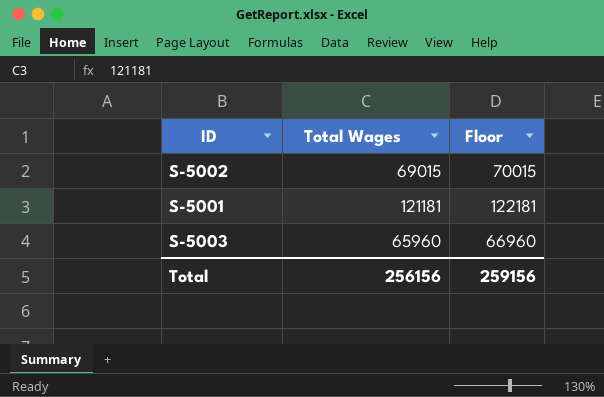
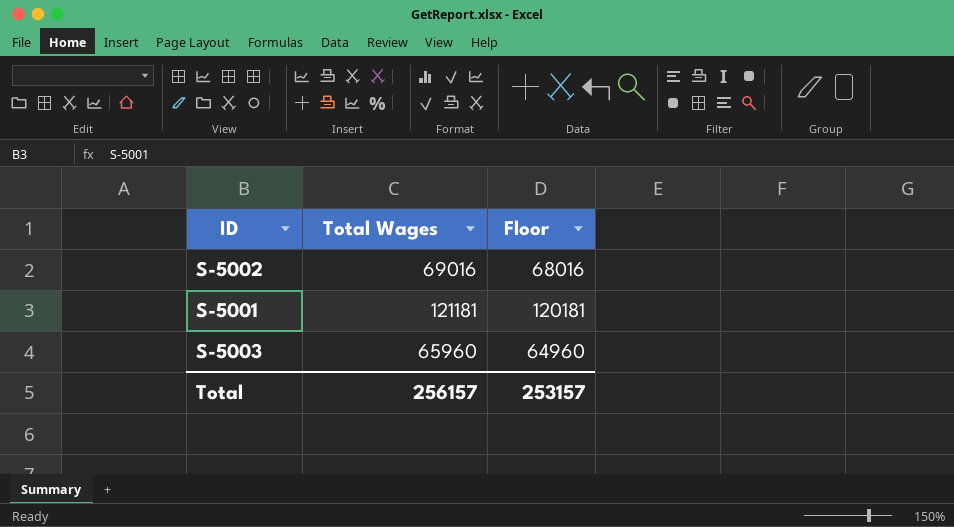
column Floor | formula: [Total Wages] + 1000 -> [Total Wages] - 1000
S-5002 | Total Wages: 69015 -> 69016
Total | Total Wages: 256156 -> 256157
Total | Floor: 259156 -> 253157

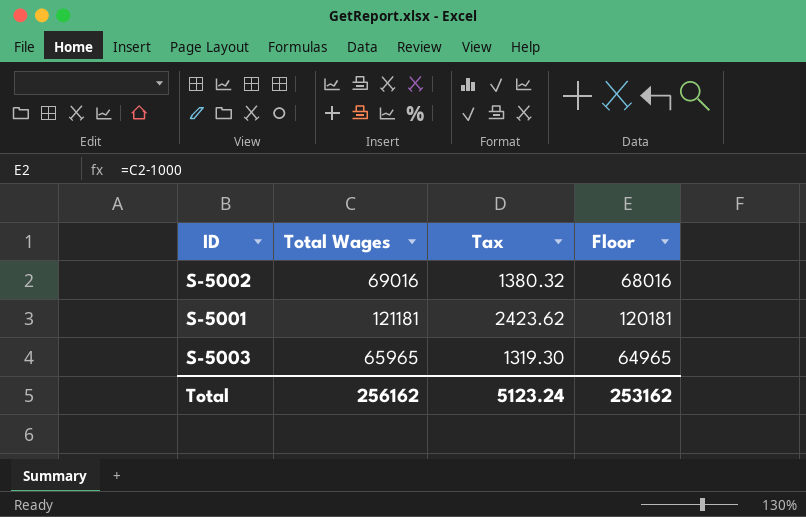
column Tax | formula: none -> [Total Wages] * 0.02
S-5003 | Total Wages: 65960 -> 65965
S-5003 | Floor: 64960 -> 64965
Total | Total Wages: 256157 -> 256162
Total | Floor: 253157 -> 253162

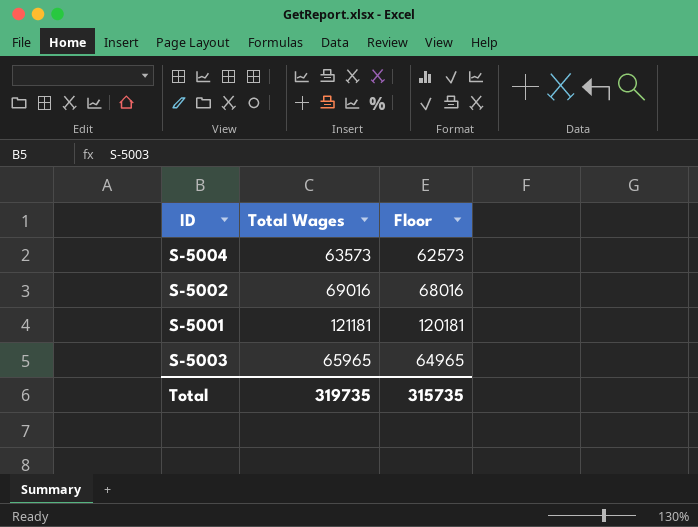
column Tax | formula: [Total Wages] * 0.02 -> none
row S-5004: none -> 63573 | 62573
Total | Total Wages: 256162 -> 319735
Total | Floor: 253162 -> 315735

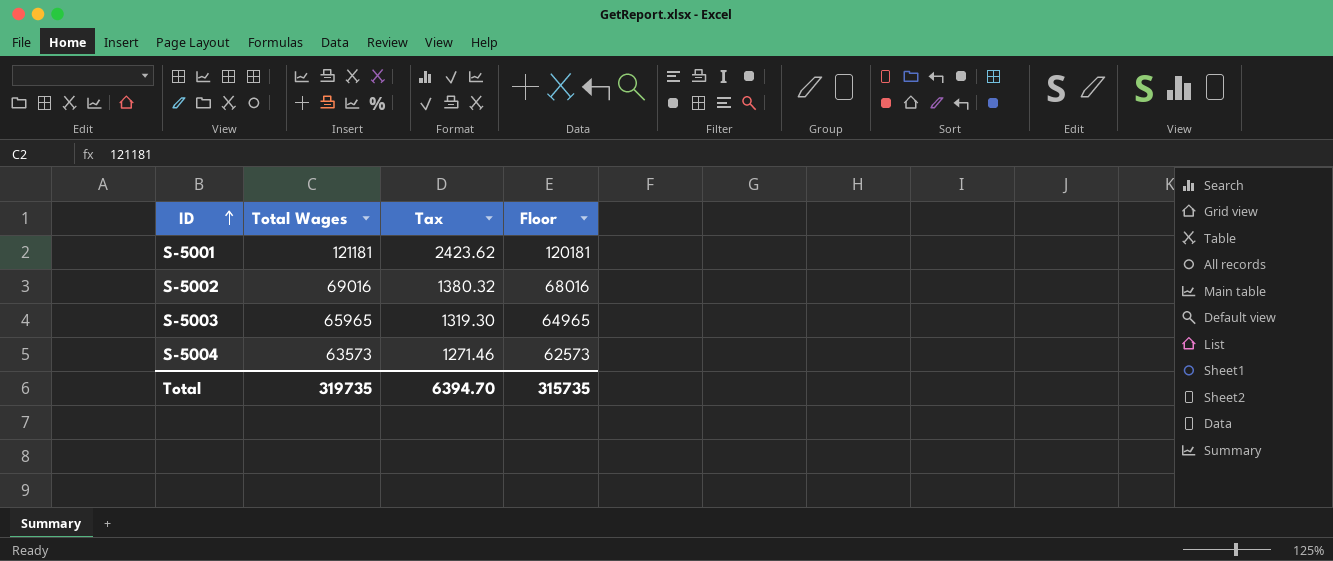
row order: none -> ID ascending
column Tax | formula: none -> [Total Wages] * 0.02

